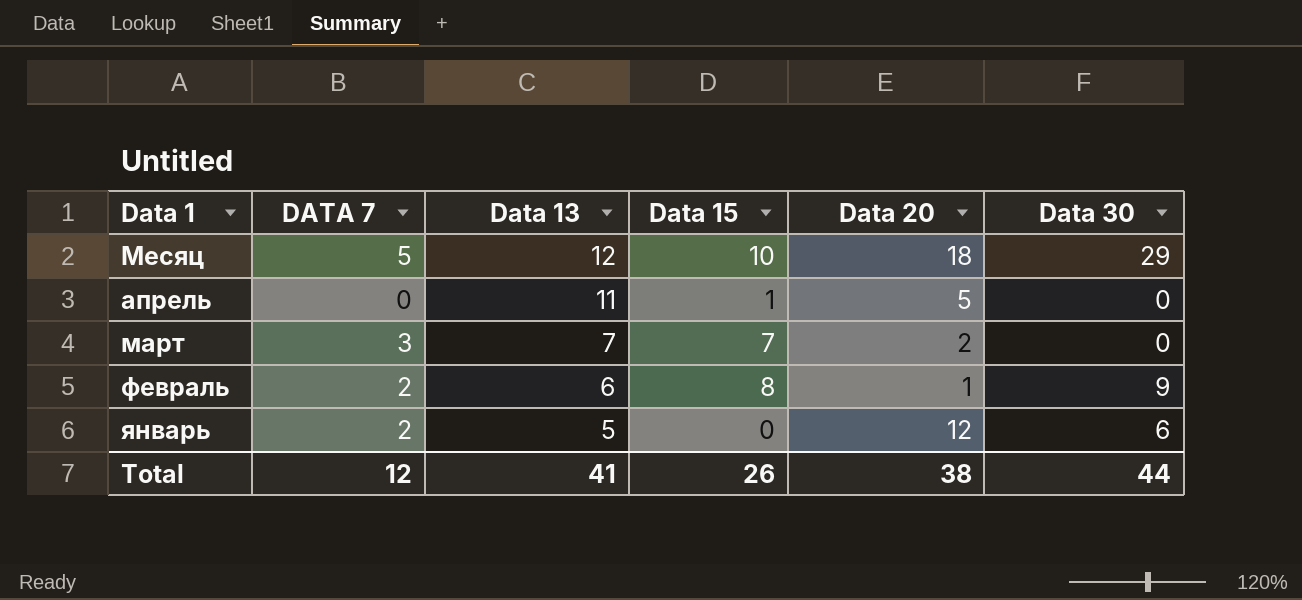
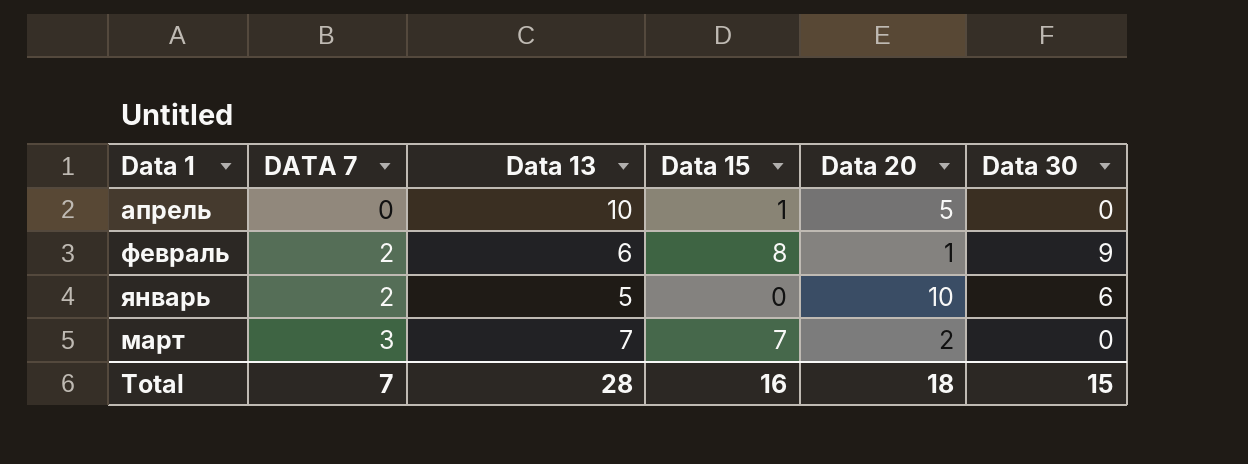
row order: Data 13 descending -> DATA 7 ascending
row Месяц: 5 | 12 | 10 | 18 | 29 -> none
апрель | Data 13: 11 -> 10
январь | Data 20: 12 -> 10
Total | DATA 7: 12 -> 7
Total | Data 13: 41 -> 28
Total | Data 15: 26 -> 16
Total | Data 20: 38 -> 18
Total | Data 30: 44 -> 15

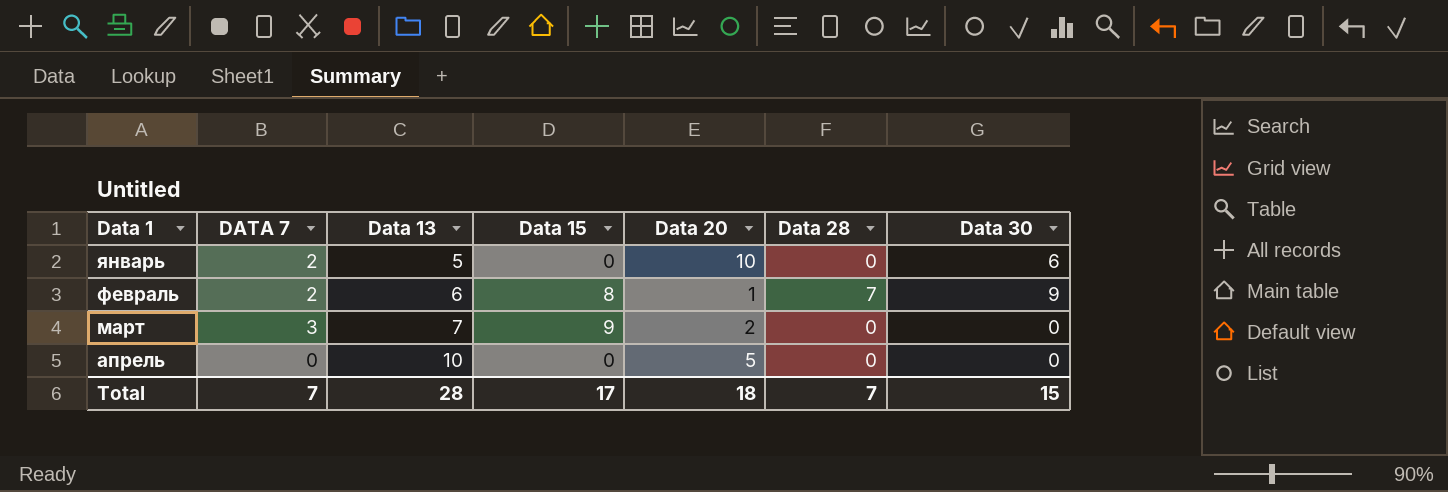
row order: DATA 7 ascending -> Data 1 descending
column Data 28 | position: none -> 6
март | Data 15: 7 -> 9
апрель | Data 15: 1 -> 0
Total | Data 15: 16 -> 17

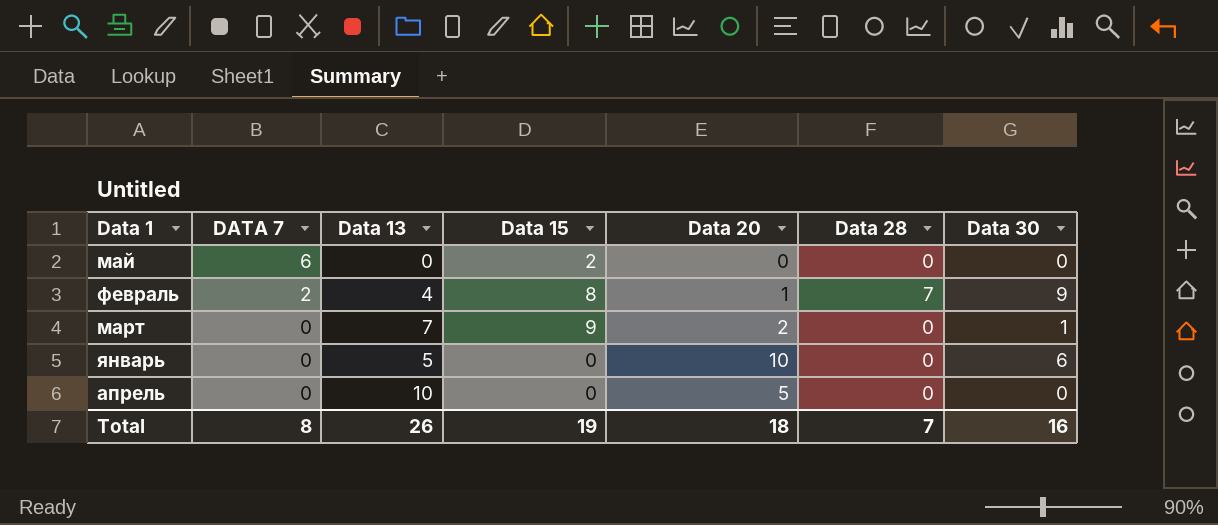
row order: Data 1 descending -> DATA 7 descending
row май: none -> 6 | 0 | 2 | 0 | 0 | 0
февраль | Data 13: 6 -> 4
март | DATA 7: 3 -> 0
март | Data 30: 0 -> 1
январь | DATA 7: 2 -> 0
Total | DATA 7: 7 -> 8
Total | Data 13: 28 -> 26
Total | Data 15: 17 -> 19
Total | Data 30: 15 -> 16

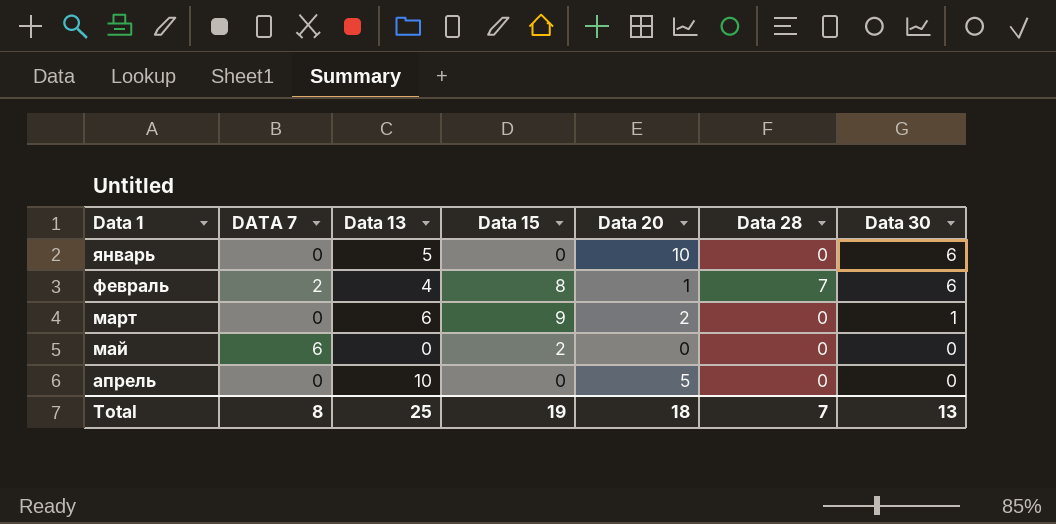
row order: DATA 7 descending -> Data 1 descending
февраль | Data 30: 9 -> 6
март | Data 13: 7 -> 6
Total | Data 13: 26 -> 25
Total | Data 30: 16 -> 13

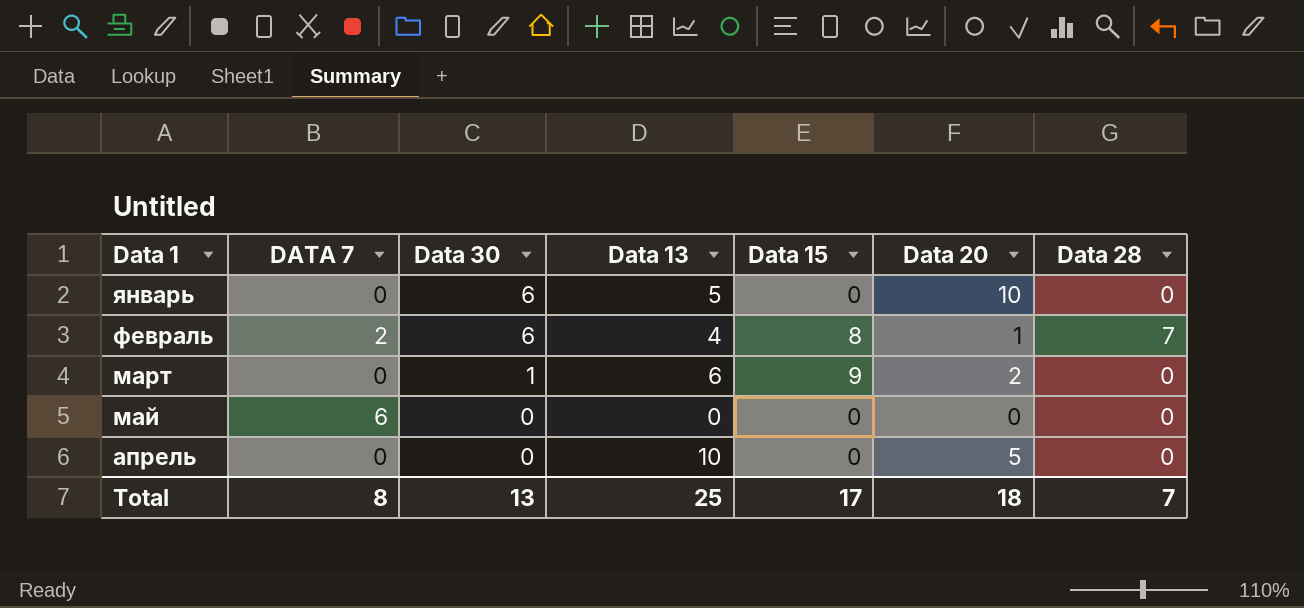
column Data 30 | position: 7 -> 3
май | Data 15: 2 -> 0
Total | Data 15: 19 -> 17

